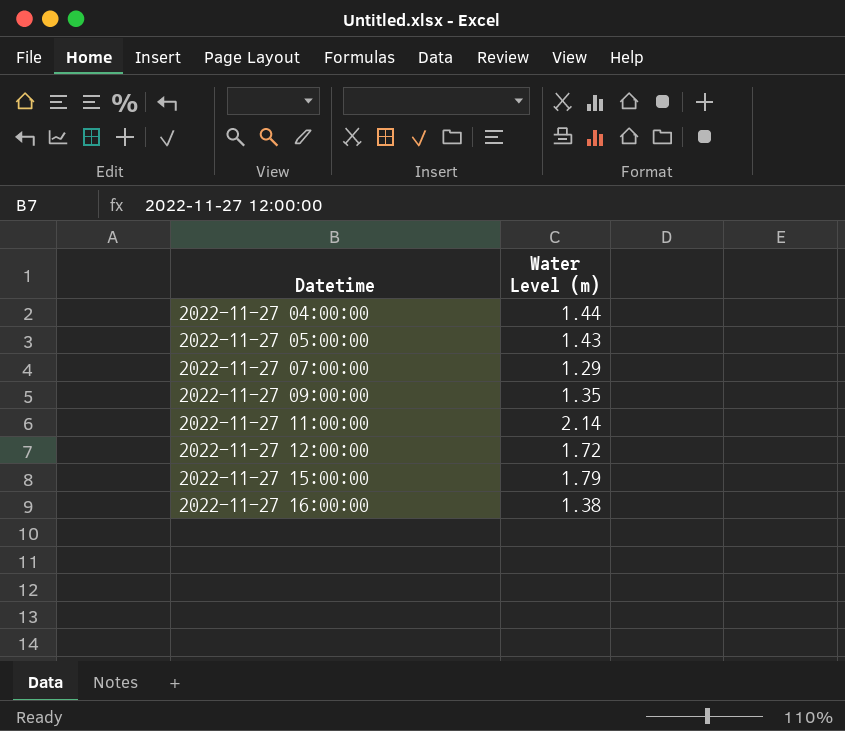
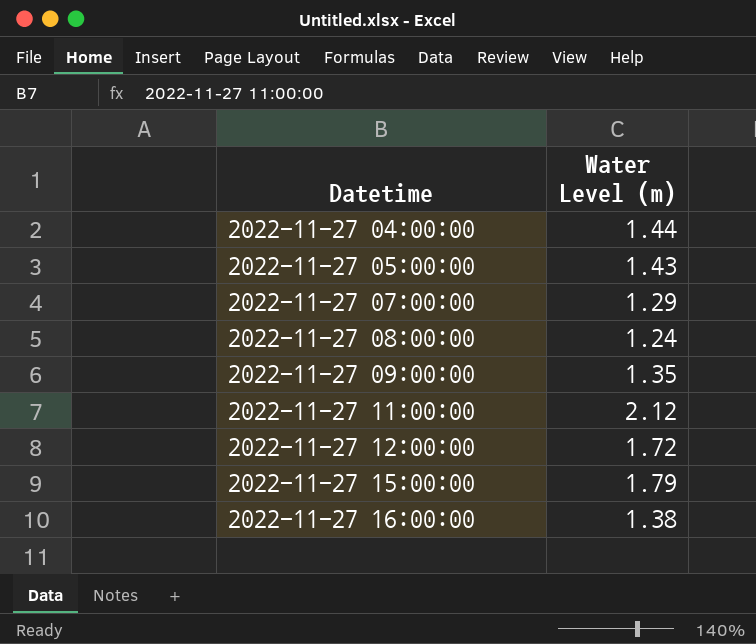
row 2022-11-27 08:00:00: none -> 1.24
2022-11-27 11:00:00 | Water Level (m): 2.14 -> 2.12

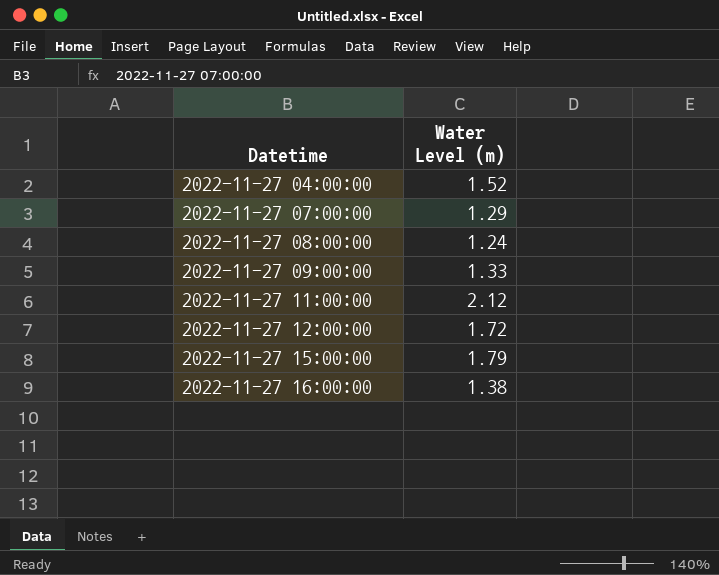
row 2022-11-27 05:00:00: 1.43 -> none
2022-11-27 04:00:00 | Water Level (m): 1.44 -> 1.52
2022-11-27 09:00:00 | Water Level (m): 1.35 -> 1.33

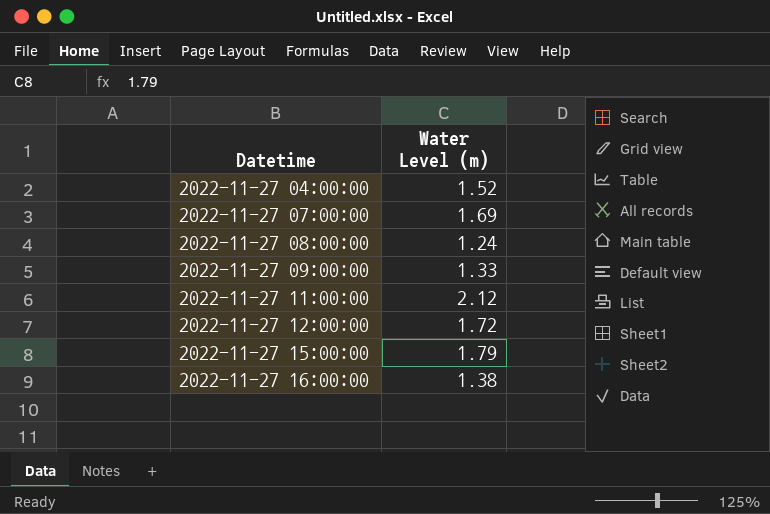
2022-11-27 07:00:00 | Water Level (m): 1.29 -> 1.69

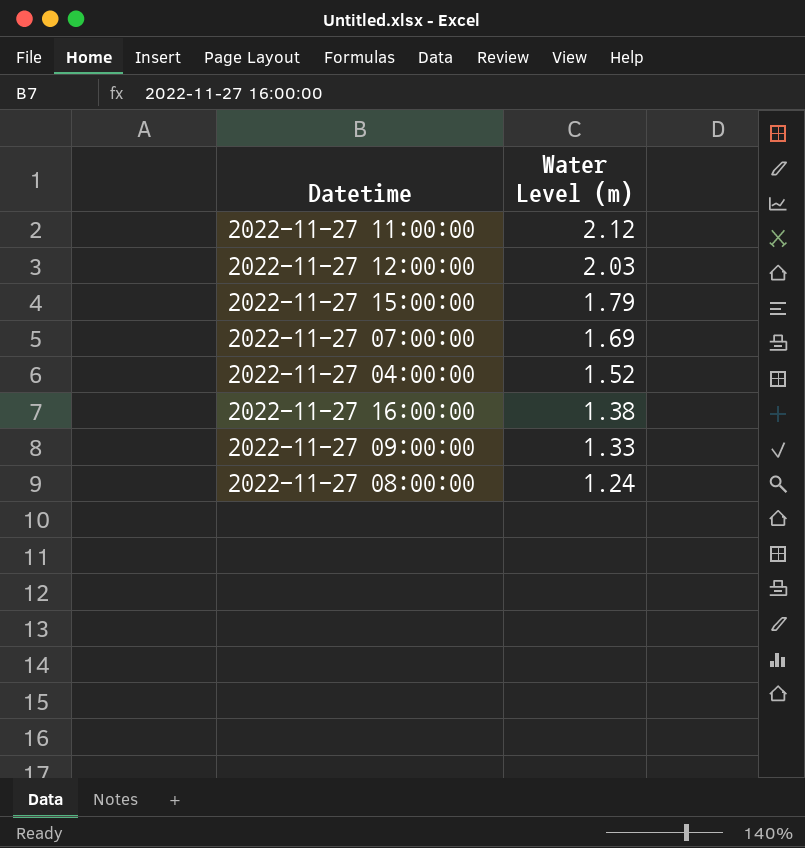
row order: Datetime ascending -> Water Level (m) descending
2022-11-27 12:00:00 | Water Level (m): 1.72 -> 2.03

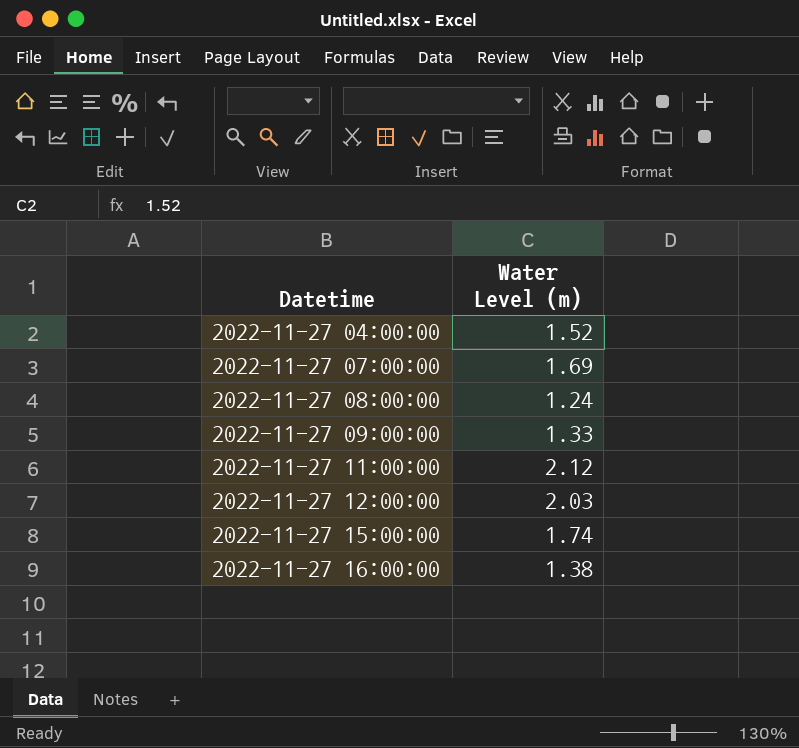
row order: Water Level (m) descending -> Datetime ascending
2022-11-27 15:00:00 | Water Level (m): 1.79 -> 1.74

